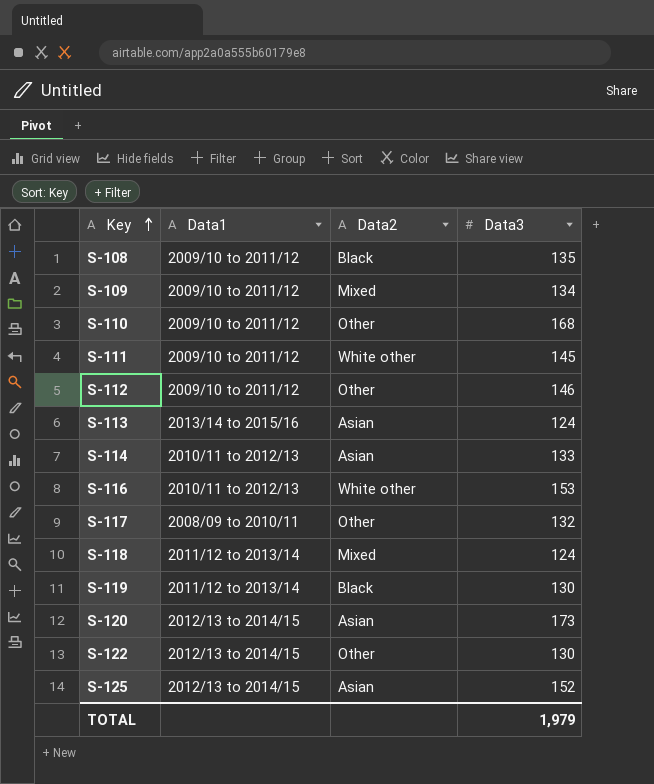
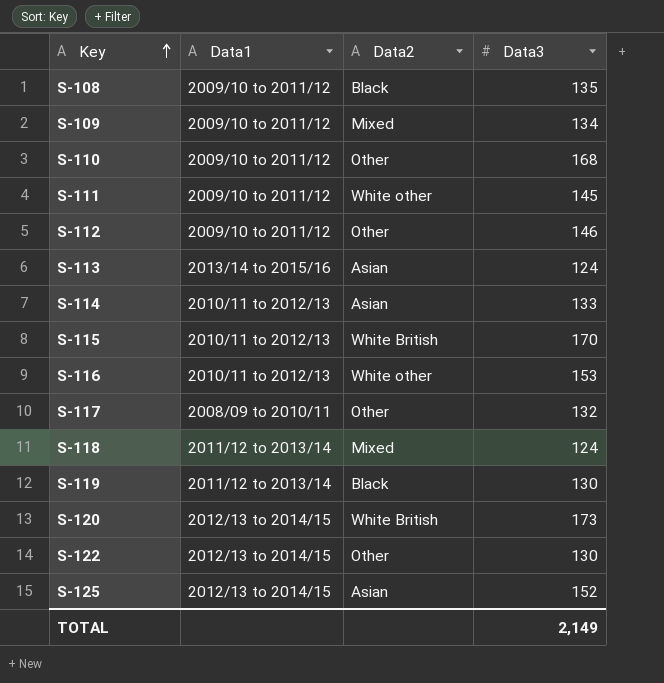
row S-115: none -> 2010/11 to 2012/13 | White British | 170
S-120 | Data2: Asian -> White British
TOTAL | Data3: 1,979 -> 2,149

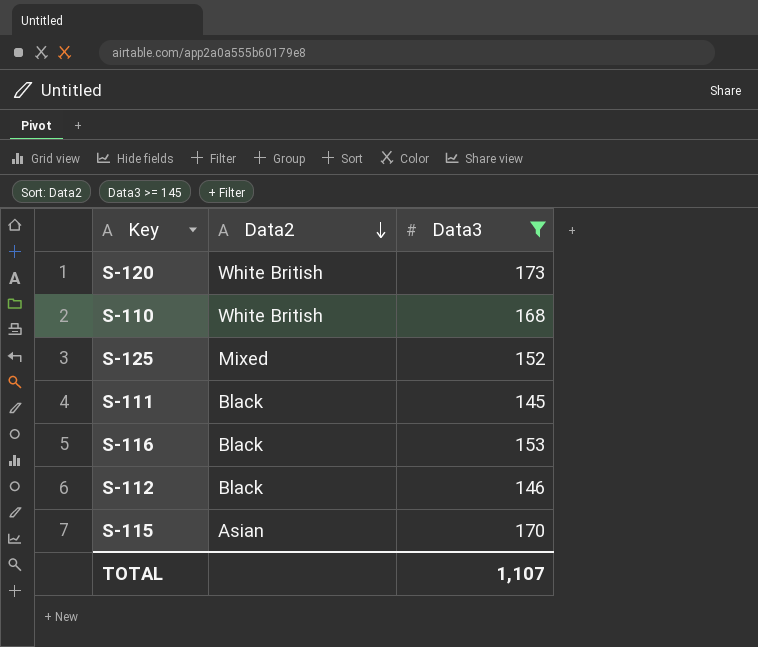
filter: none -> Data3 >= 145
row order: Key ascending -> Data2 descending
column Data1 | position: 2 -> none
S-110 | Data2: Other -> White British
S-125 | Data2: Asian -> Mixed
S-111 | Data2: White other -> Black
S-116 | Data2: White other -> Black
S-112 | Data2: Other -> Black
S-115 | Data2: White British -> Asian
TOTAL | Data3: 2,149 -> 1,107

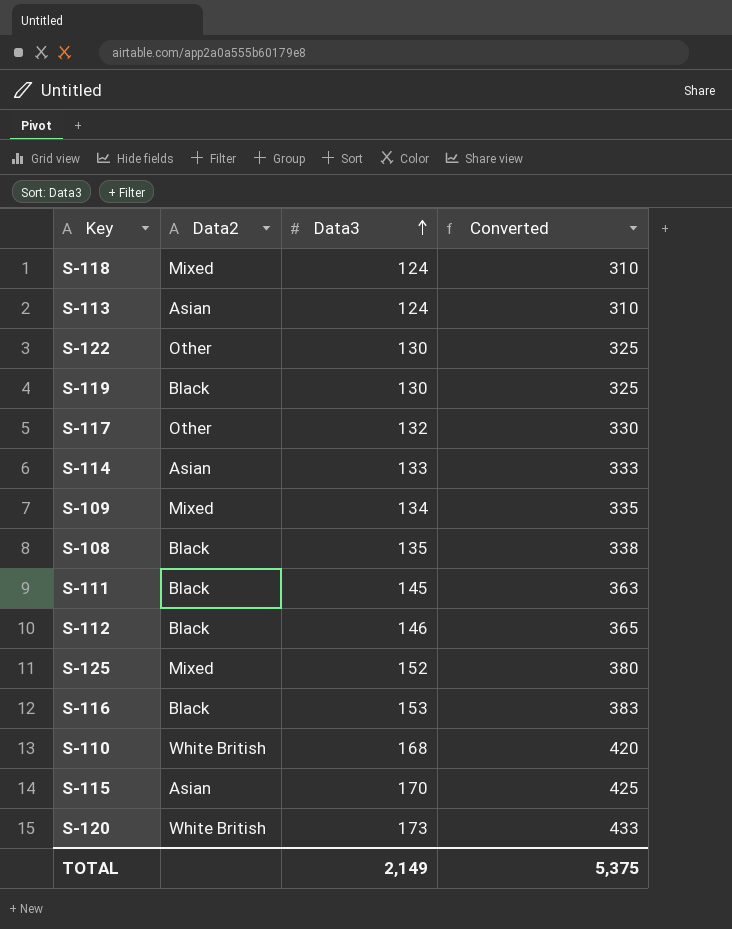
filter: Data3 >= 145 -> none
row order: Data2 descending -> Data3 ascending
column Converted | formula: none -> [Data3] * 2.5
TOTAL | Data3: 1,107 -> 2,149

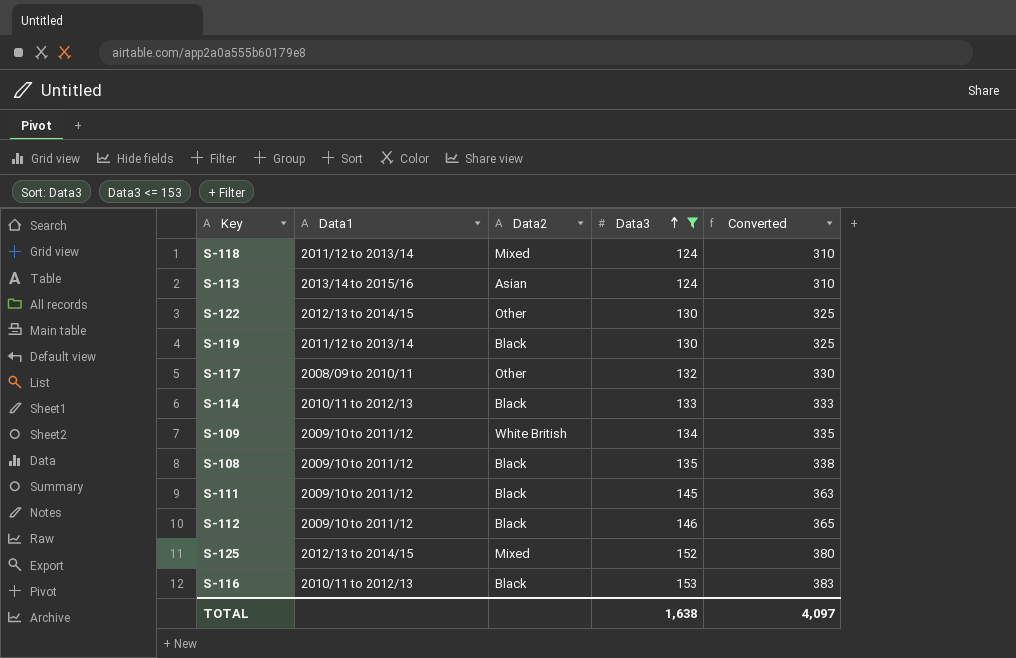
filter: none -> Data3 <= 153
column Data1 | position: none -> 2
S-114 | Data2: Asian -> Black
S-109 | Data2: Mixed -> White British
TOTAL | Data3: 2,149 -> 1,638
TOTAL | Converted: 5,375 -> 4,097

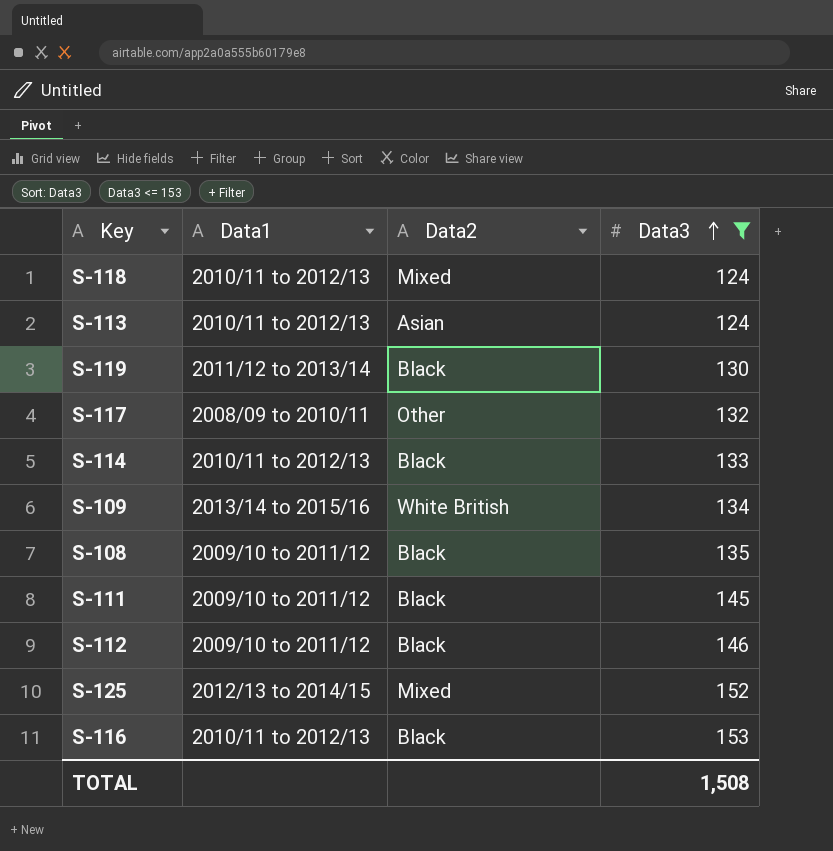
column Converted | formula: [Data3] * 2.5 -> none
row S-122: 2012/13 to 2014/15 | Other | 130 | 325 -> none
S-118 | Data1: 2011/12 to 2013/14 -> 2010/11 to 2012/13
S-113 | Data1: 2013/14 to 2015/16 -> 2010/11 to 2012/13
S-109 | Data1: 2009/10 to 2011/12 -> 2013/14 to 2015/16
TOTAL | Data3: 1,638 -> 1,508

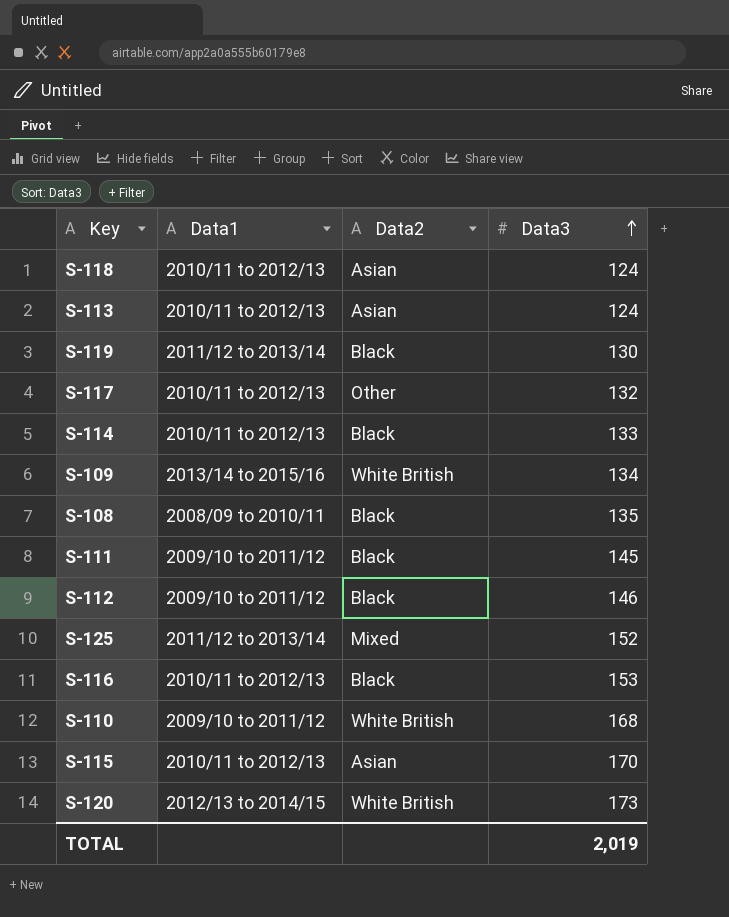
filter: Data3 <= 153 -> none
S-118 | Data2: Mixed -> Asian
S-117 | Data1: 2008/09 to 2010/11 -> 2010/11 to 2012/13
S-108 | Data1: 2009/10 to 2011/12 -> 2008/09 to 2010/11
S-125 | Data1: 2012/13 to 2014/15 -> 2011/12 to 2013/14
TOTAL | Data3: 1,508 -> 2,019

